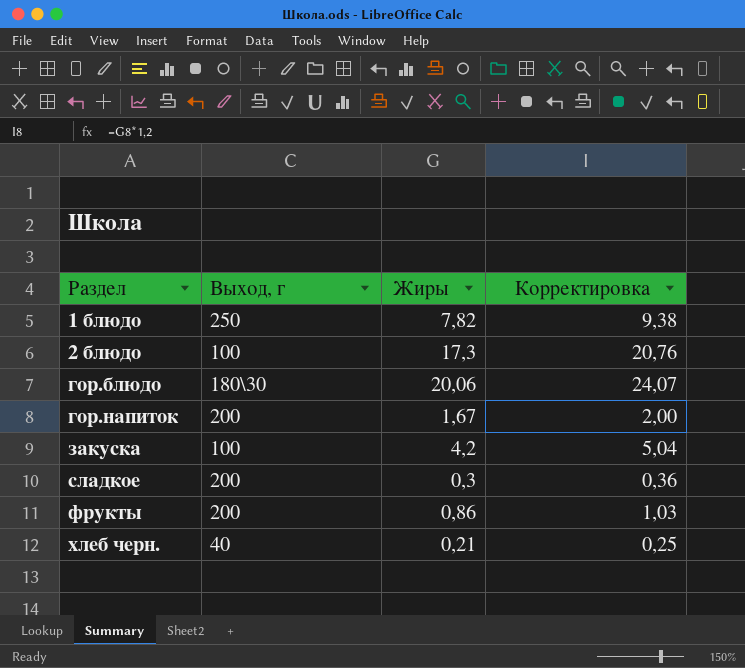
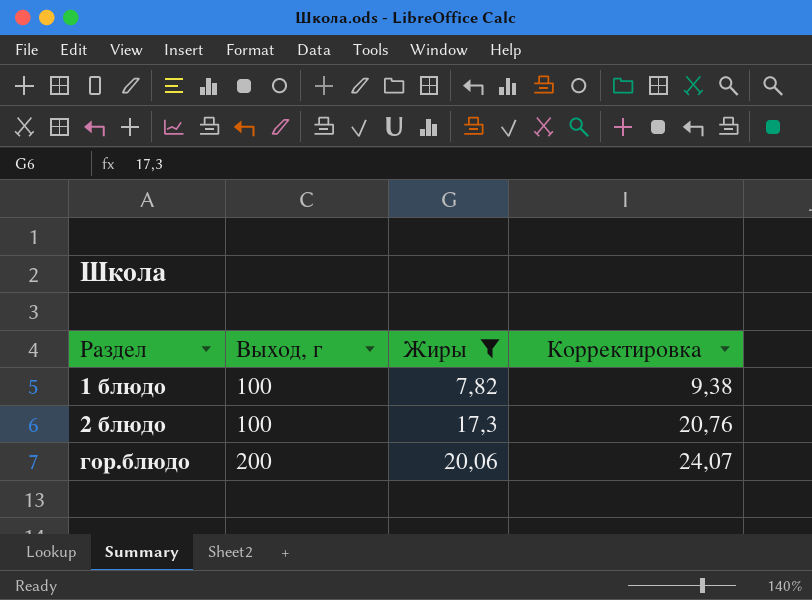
filter: none -> Жиры >= 7,82
1 блюдо | Выход, г: 250 -> 100
гор.блюдо | Выход, г: 180\30 -> 200

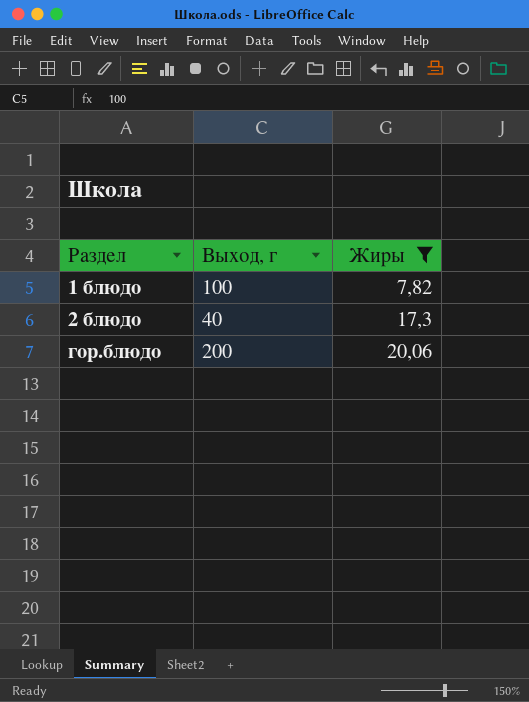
column Корректировка | formula: [Жиры] * 1,2 -> none
2 блюдо | Выход, г: 100 -> 40

